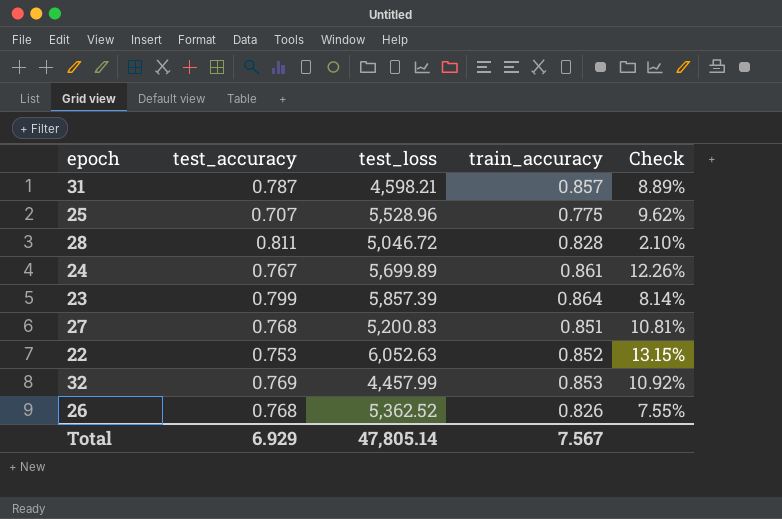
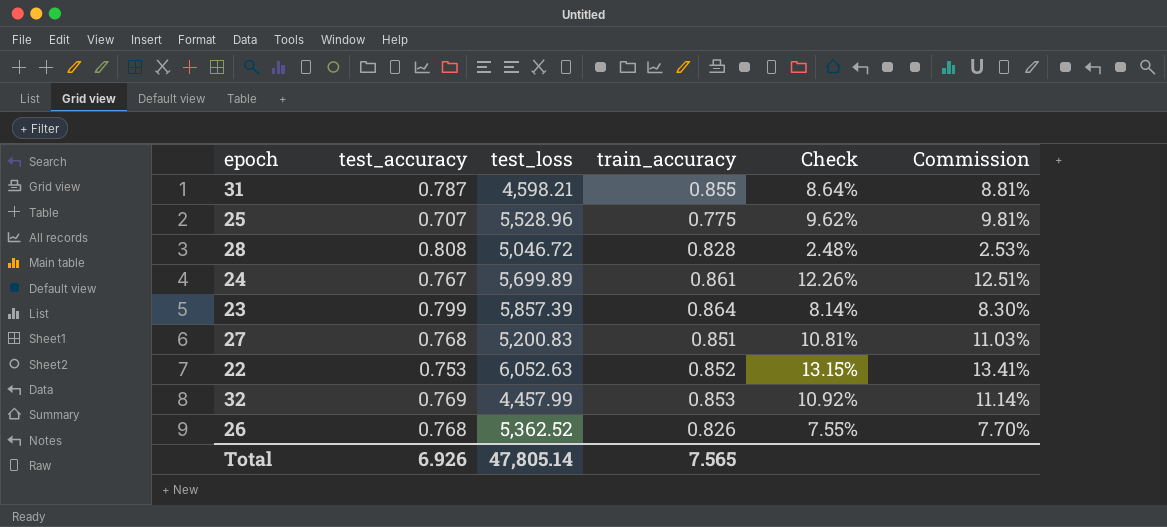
column Commission | formula: none -> [Check] * 1.02
31 | train_accuracy: 0.857 -> 0.855
31 | Check: 8.89% -> 8.64%
28 | test_accuracy: 0.811 -> 0.808
28 | Check: 2.10% -> 2.48%
Total | test_accuracy: 6.929 -> 6.926
Total | train_accuracy: 7.567 -> 7.565

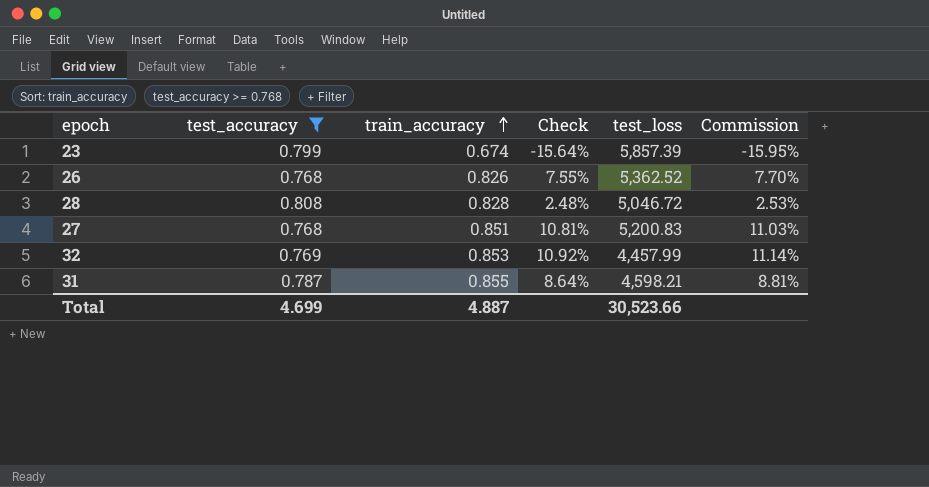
filter: none -> test_accuracy >= 0.768
row order: none -> train_accuracy ascending
column test_loss | position: 3 -> 5
23 | train_accuracy: 0.864 -> 0.674
23 | Check: 8.14% -> -15.64%
23 | Commission: 8.30% -> -15.95%
Total | test_accuracy: 6.926 -> 4.699
Total | train_accuracy: 7.565 -> 4.887
Total | test_loss: 47,805.14 -> 30,523.66

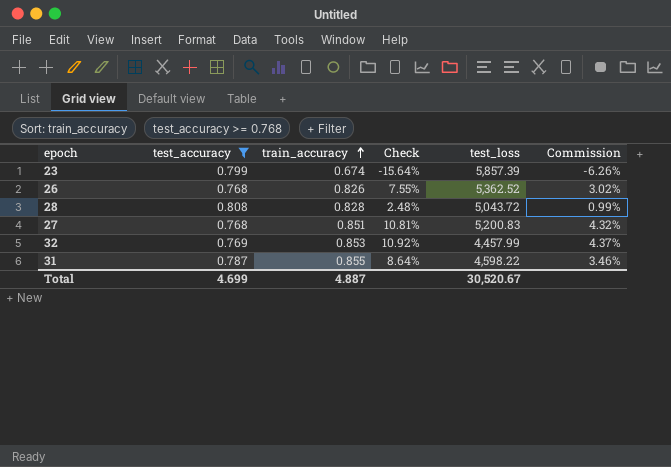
column Commission | formula: [Check] * 1.02 -> [Check] * 0.4
28 | test_loss: 5,046.72 -> 5,043.72
31 | test_loss: 4,598.21 -> 4,598.22
Total | test_loss: 30,523.66 -> 30,520.67

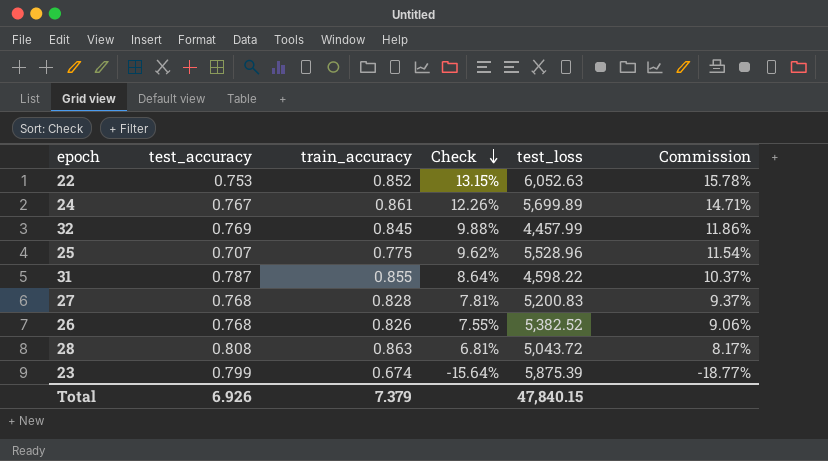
filter: test_accuracy >= 0.768 -> none
row order: train_accuracy ascending -> Check descending
column Commission | formula: [Check] * 0.4 -> [Check] * 1.2
32 | train_accuracy: 0.853 -> 0.845
32 | Check: 10.92% -> 9.88%
27 | train_accuracy: 0.851 -> 0.828
27 | Check: 10.81% -> 7.81%
26 | test_loss: 5,362.52 -> 5,382.52
28 | train_accuracy: 0.828 -> 0.863
28 | Check: 2.48% -> 6.81%
23 | test_loss: 5,857.39 -> 5,875.39
Total | test_accuracy: 4.699 -> 6.926
Total | train_accuracy: 4.887 -> 7.379
Total | test_loss: 30,520.67 -> 47,840.15

